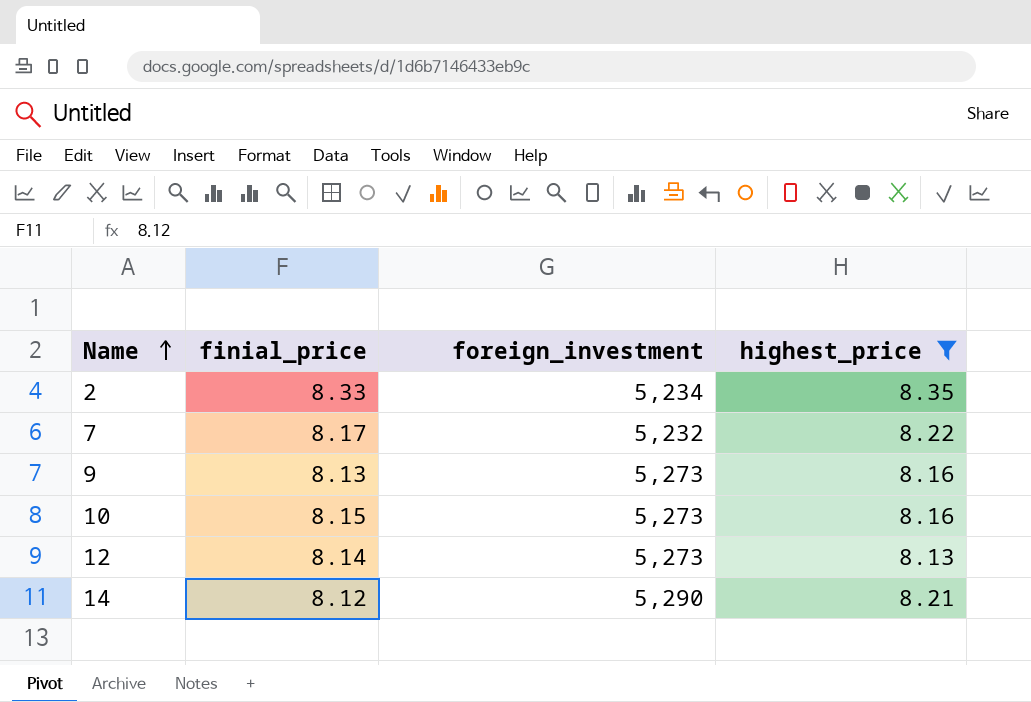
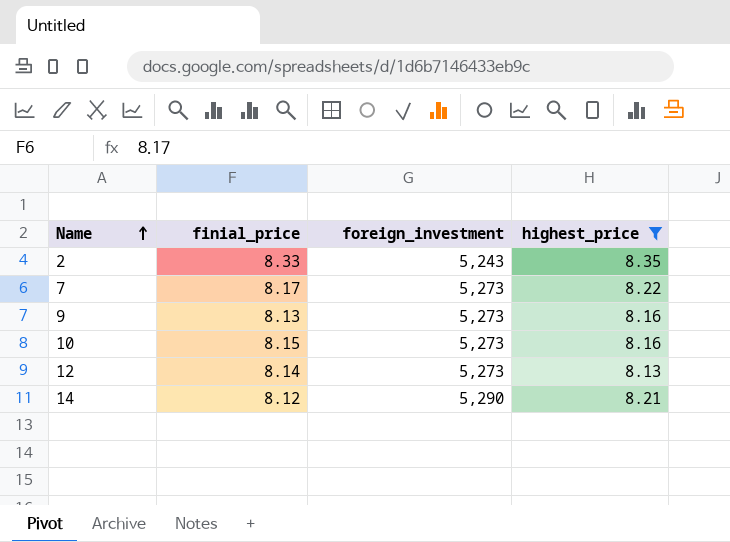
2 | foreign_investment: 5,234 -> 5,243
7 | foreign_investment: 5,232 -> 5,273

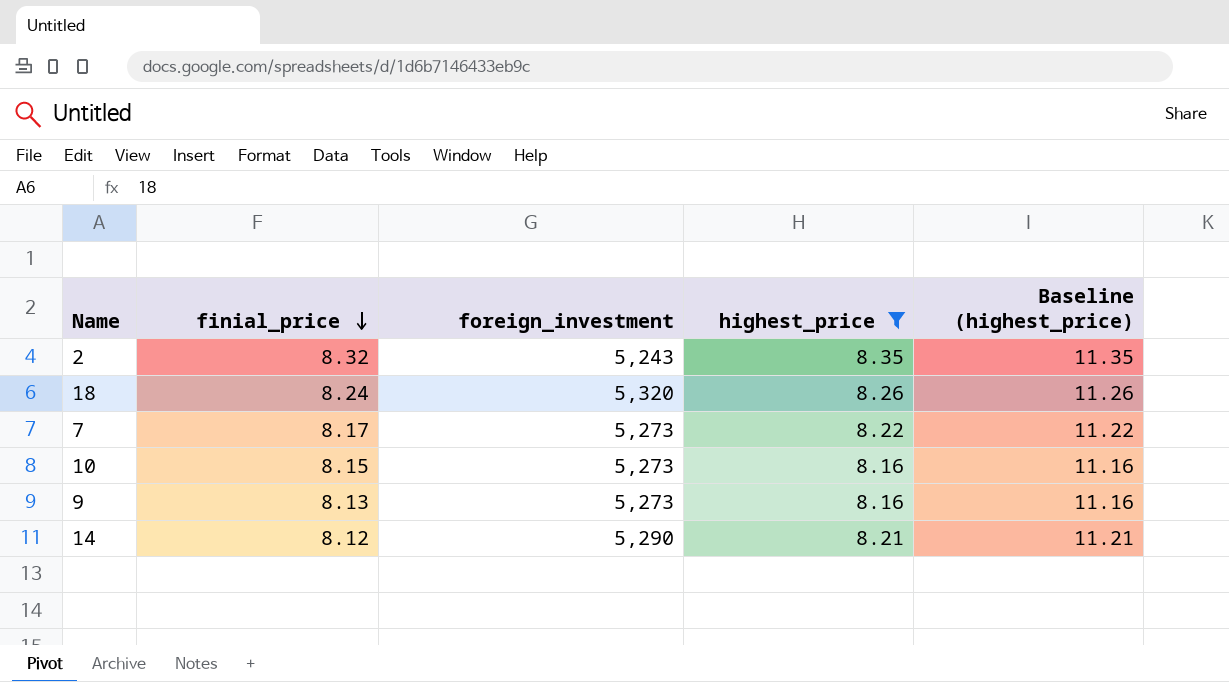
row order: Name ascending -> finial_price descending
column Baseline (highest_price) | formula: none -> [highest_price] + 3
row 12: 8.14 | 5,273 | 8.13 -> none
2 | finial_price: 8.33 -> 8.32
row 18: none -> 8.24 | 5,320 | 8.26 | 11.26

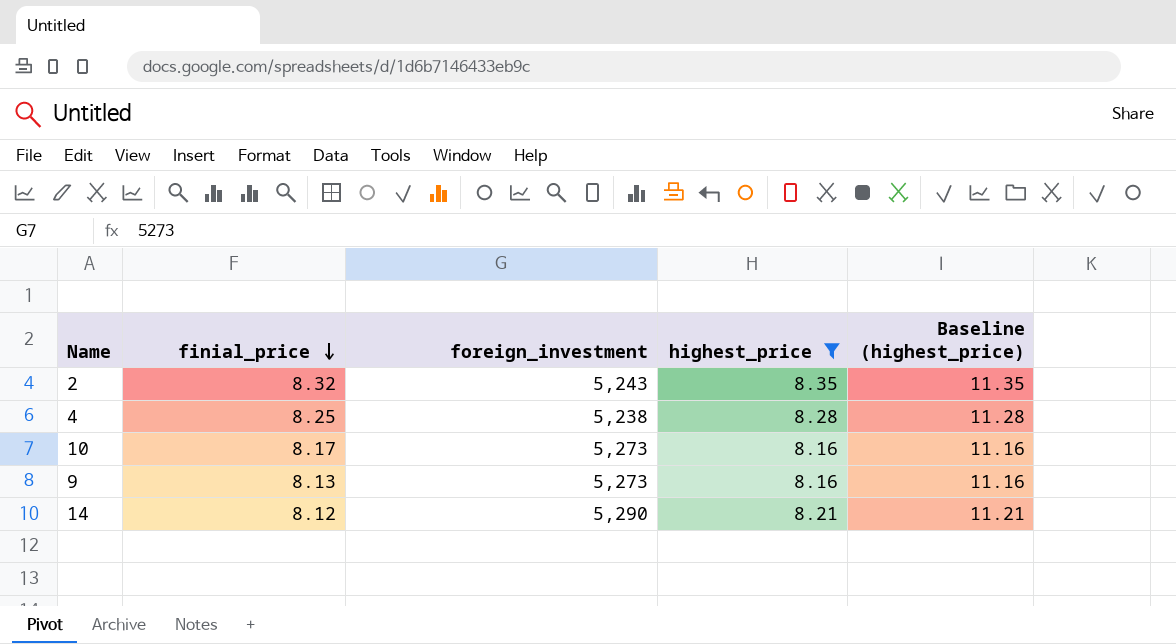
row 18: 8.24 | 5,320 | 8.26 | 11.26 -> none
row 7: 8.17 | 5,273 | 8.22 | 11.22 -> none
row 4: none -> 8.25 | 5,238 | 8.28 | 11.28
10 | finial_price: 8.15 -> 8.17

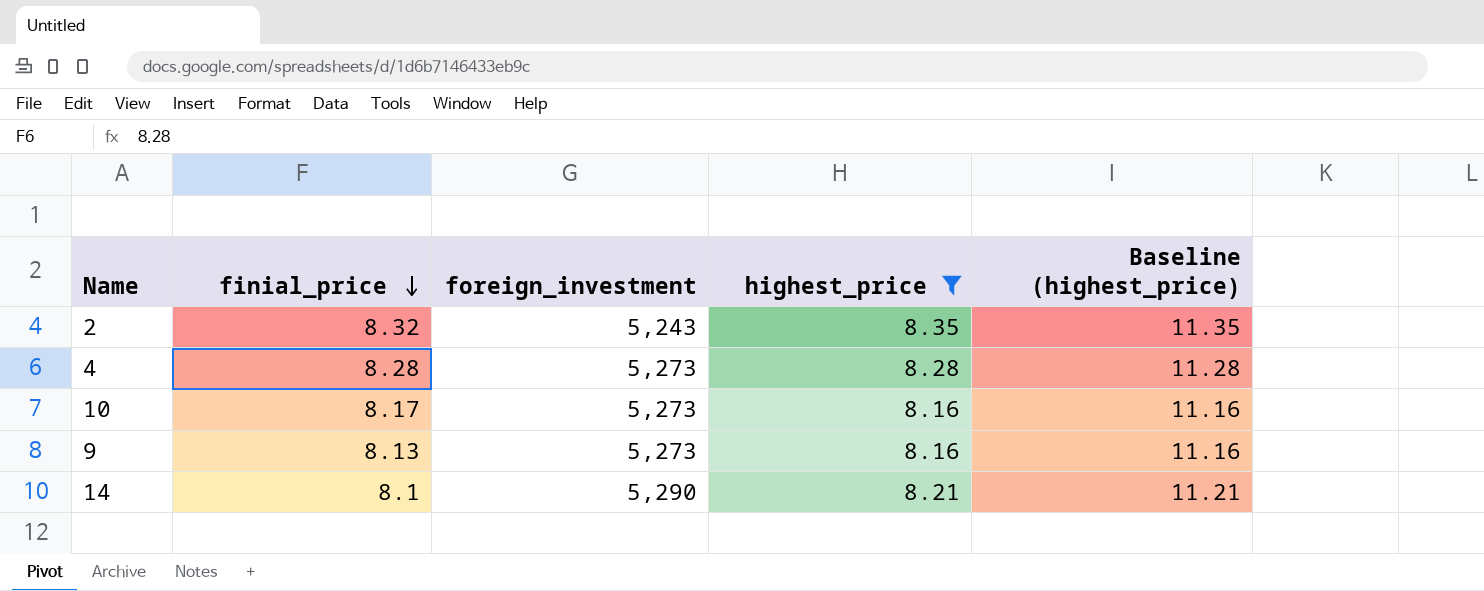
4 | finial_price: 8.25 -> 8.28
4 | foreign_investment: 5,238 -> 5,273
14 | finial_price: 8.12 -> 8.1

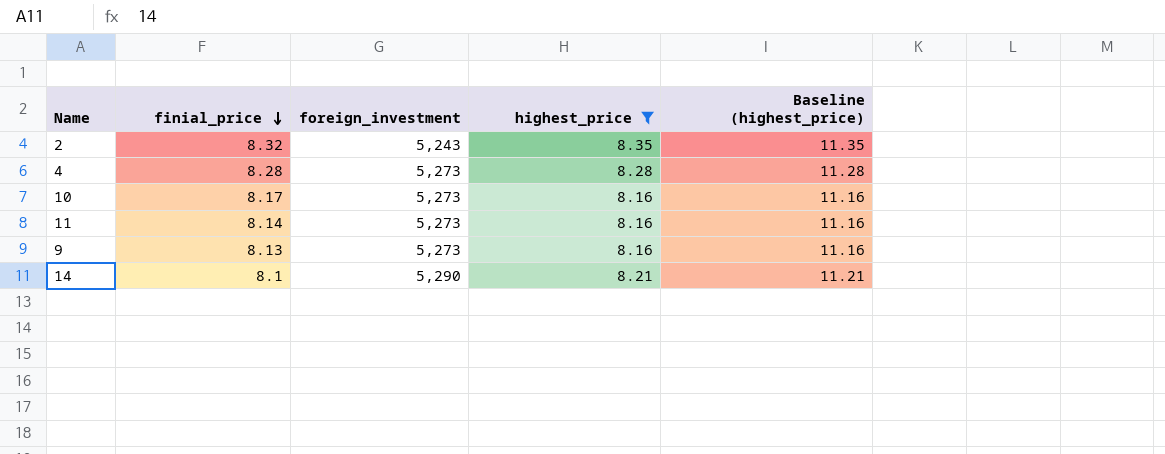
row 11: none -> 8.14 | 5,273 | 8.16 | 11.16

